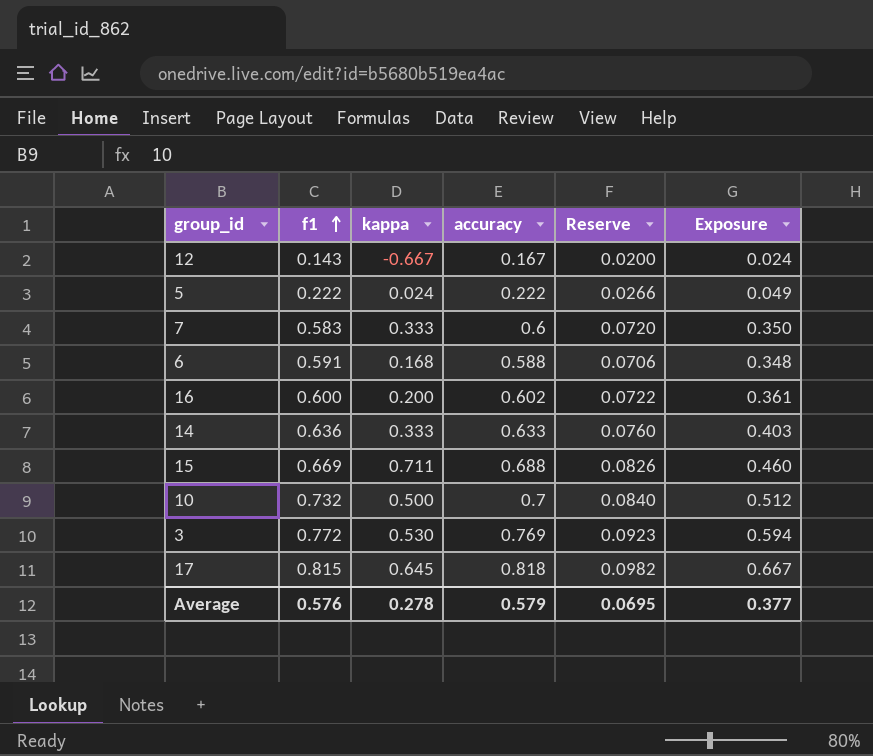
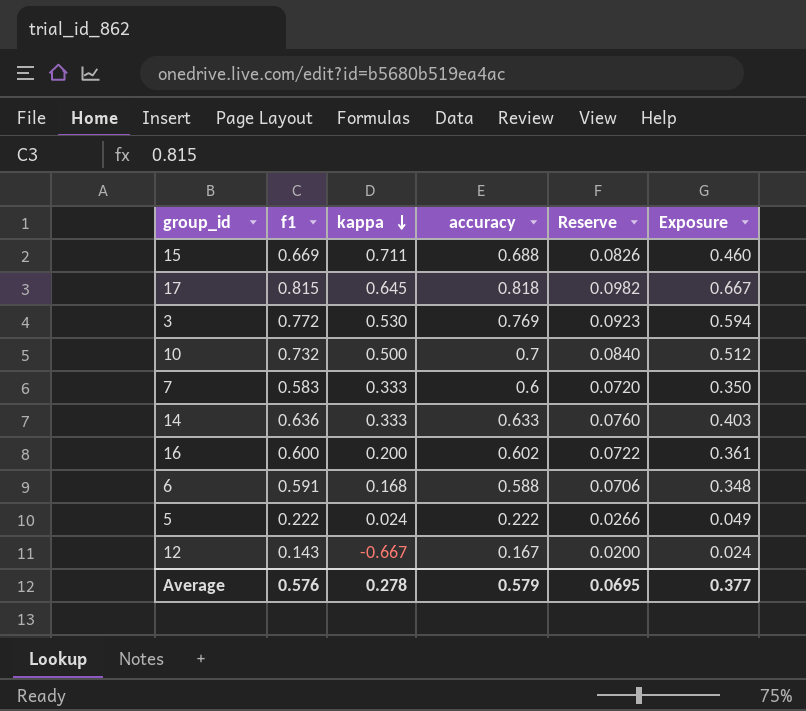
row order: f1 ascending -> kappa descending

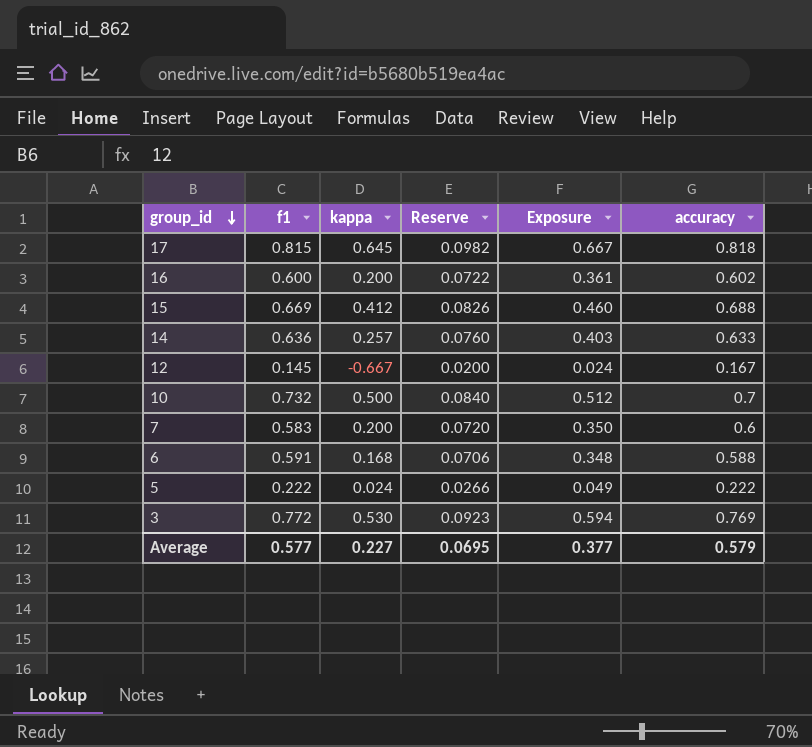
row order: kappa descending -> group_id descending
column accuracy | position: 4 -> 6
15 | kappa: 0.711 -> 0.412
14 | kappa: 0.333 -> 0.257
12 | f1: 0.143 -> 0.145
7 | kappa: 0.333 -> 0.200
Average | f1: 0.576 -> 0.577
Average | kappa: 0.278 -> 0.227

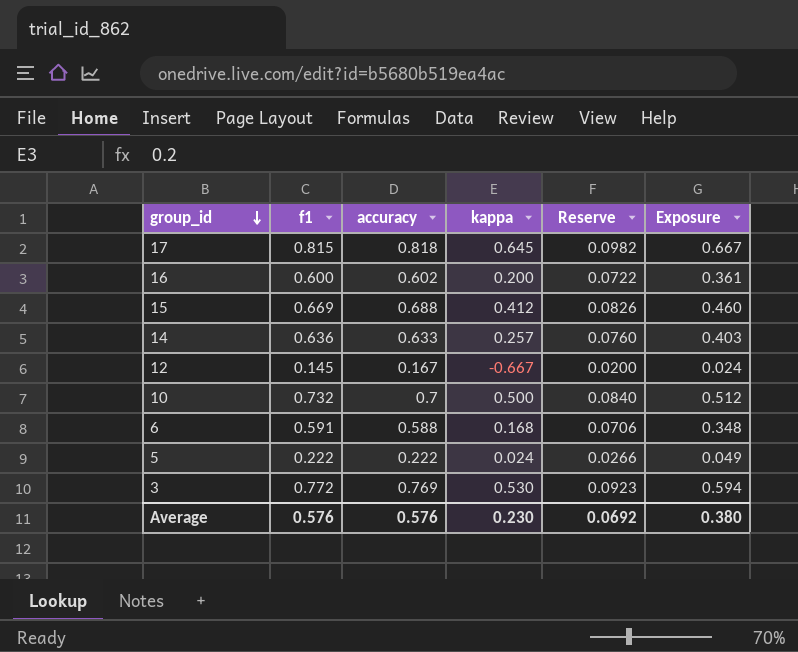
column accuracy | position: 6 -> 3
row 7: 0.583 | 0.200 | 0.0720 | 0.350 | 0.6 -> none
Average | f1: 0.577 -> 0.576
Average | accuracy: 0.579 -> 0.576
Average | kappa: 0.227 -> 0.230
Average | Reserve: 0.0695 -> 0.0692
Average | Exposure: 0.377 -> 0.380

